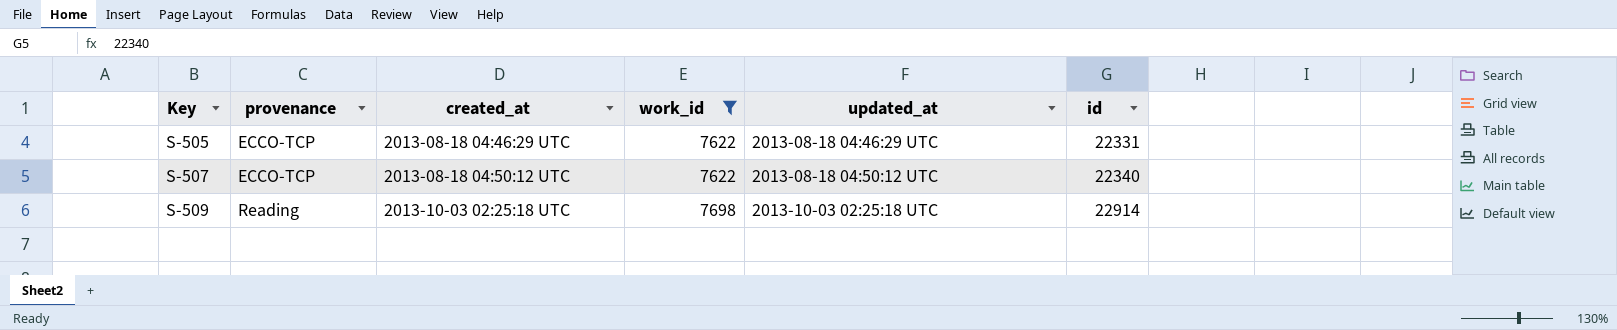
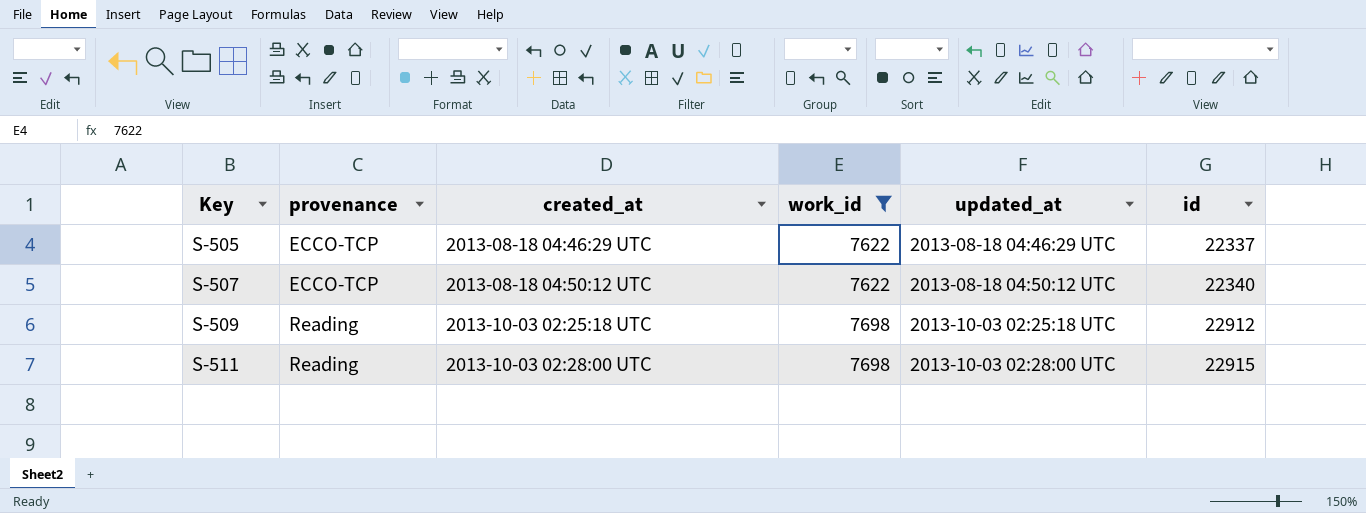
S-505 | id: 22331 -> 22337
S-509 | id: 22914 -> 22912
row S-511: none -> Reading | 2013-10-03 02:28:00 UTC | 7698 | 2013-10-03 02:28:00 UTC | 22915

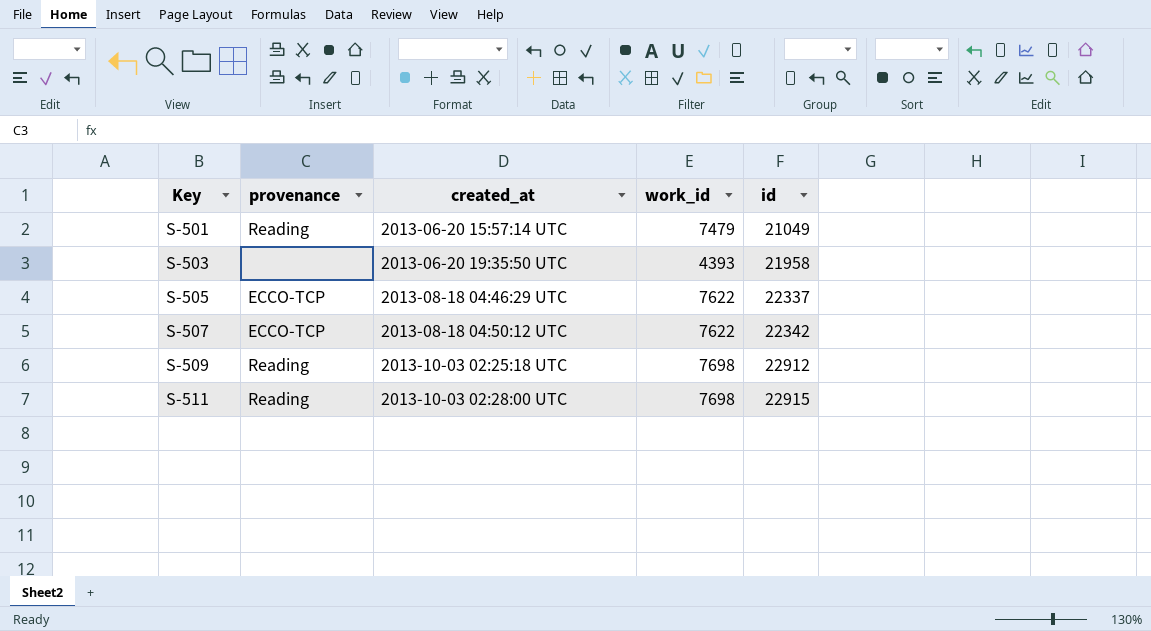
filter: work_id >= 7622 -> none
column updated_at | position: 5 -> none
S-507 | id: 22340 -> 22342

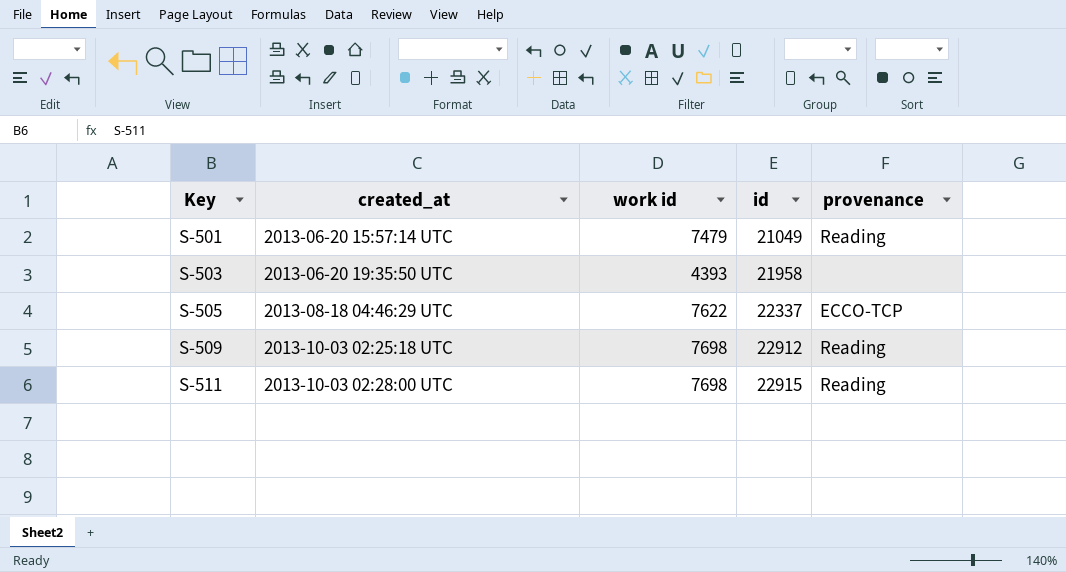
column name: work_id -> work id
column provenance | position: 2 -> 5
row S-507: ECCO-TCP | 2013-08-18 04:50:12 UTC | 7622 | 22342 -> none

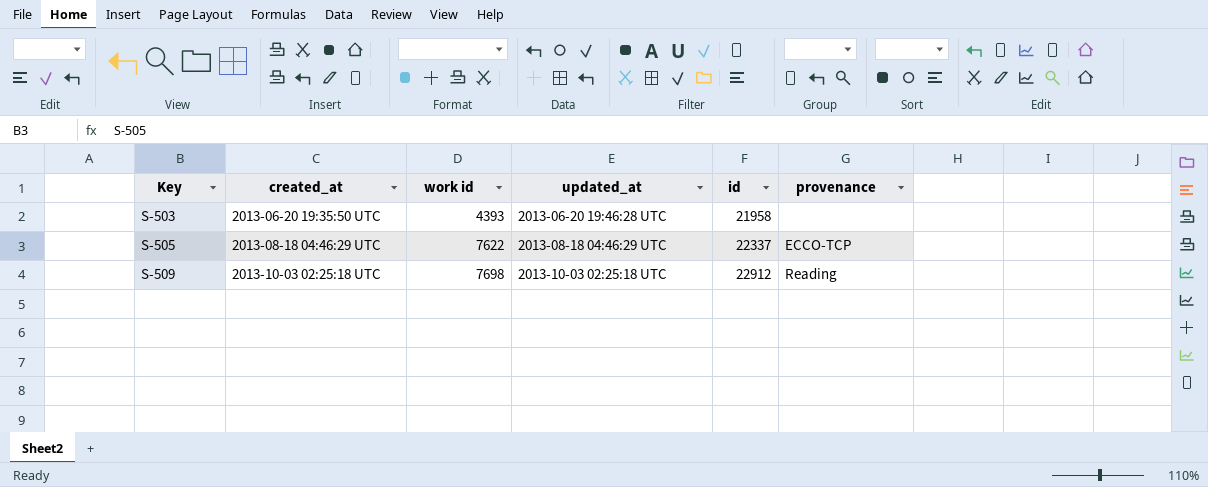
column updated_at | position: none -> 4
row S-501: 2013-06-20 15:57:14 UTC | 7479 | 21049 | Reading -> none
row S-511: 2013-10-03 02:28:00 UTC | 7698 | 22915 | Reading -> none

